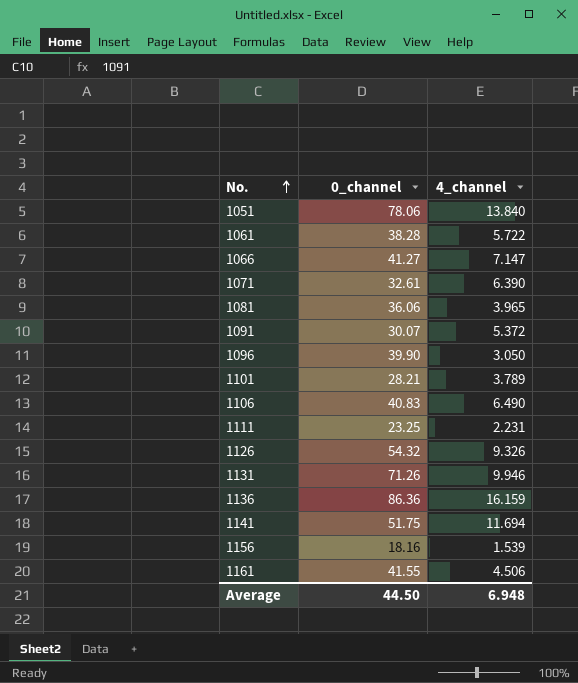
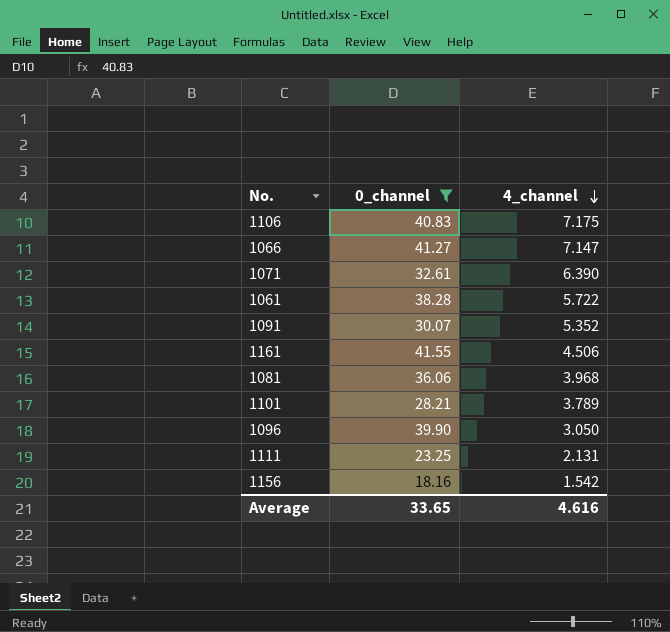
filter: none -> 0_channel <= 41.55
row order: No. ascending -> 4_channel descending
1106 | 4_channel: 6.490 -> 7.175
1091 | 4_channel: 5.372 -> 5.352
1081 | 4_channel: 3.965 -> 3.968
1111 | 4_channel: 2.231 -> 2.131
1156 | 4_channel: 1.539 -> 1.542
Average | 0_channel: 44.50 -> 33.65
Average | 4_channel: 6.948 -> 4.616

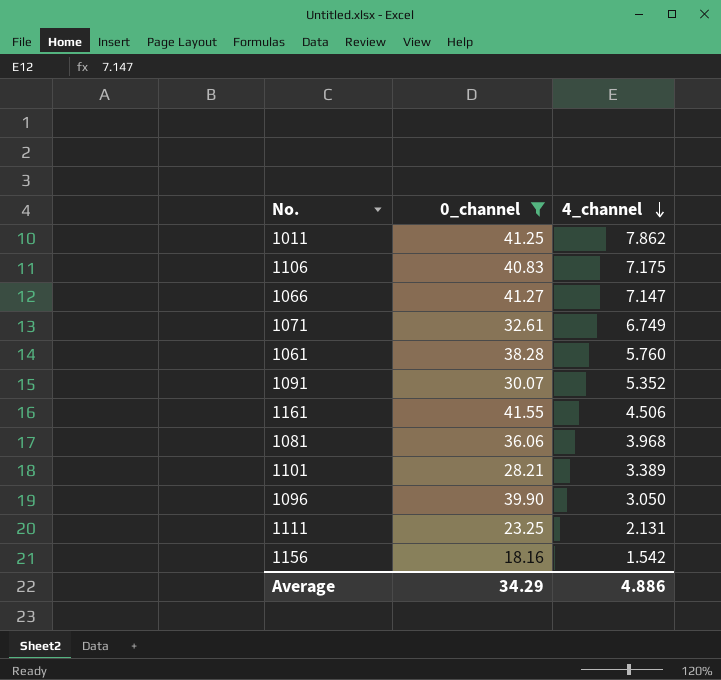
row 1011: none -> 41.25 | 7.862
1071 | 4_channel: 6.390 -> 6.749
1061 | 4_channel: 5.722 -> 5.760
1101 | 4_channel: 3.789 -> 3.389
Average | 0_channel: 33.65 -> 34.29
Average | 4_channel: 4.616 -> 4.886

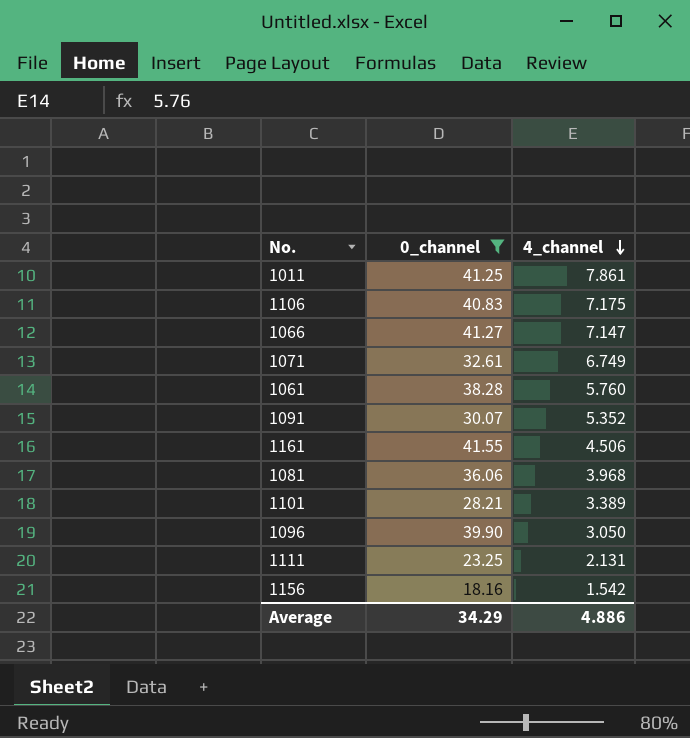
1011 | 4_channel: 7.862 -> 7.861

